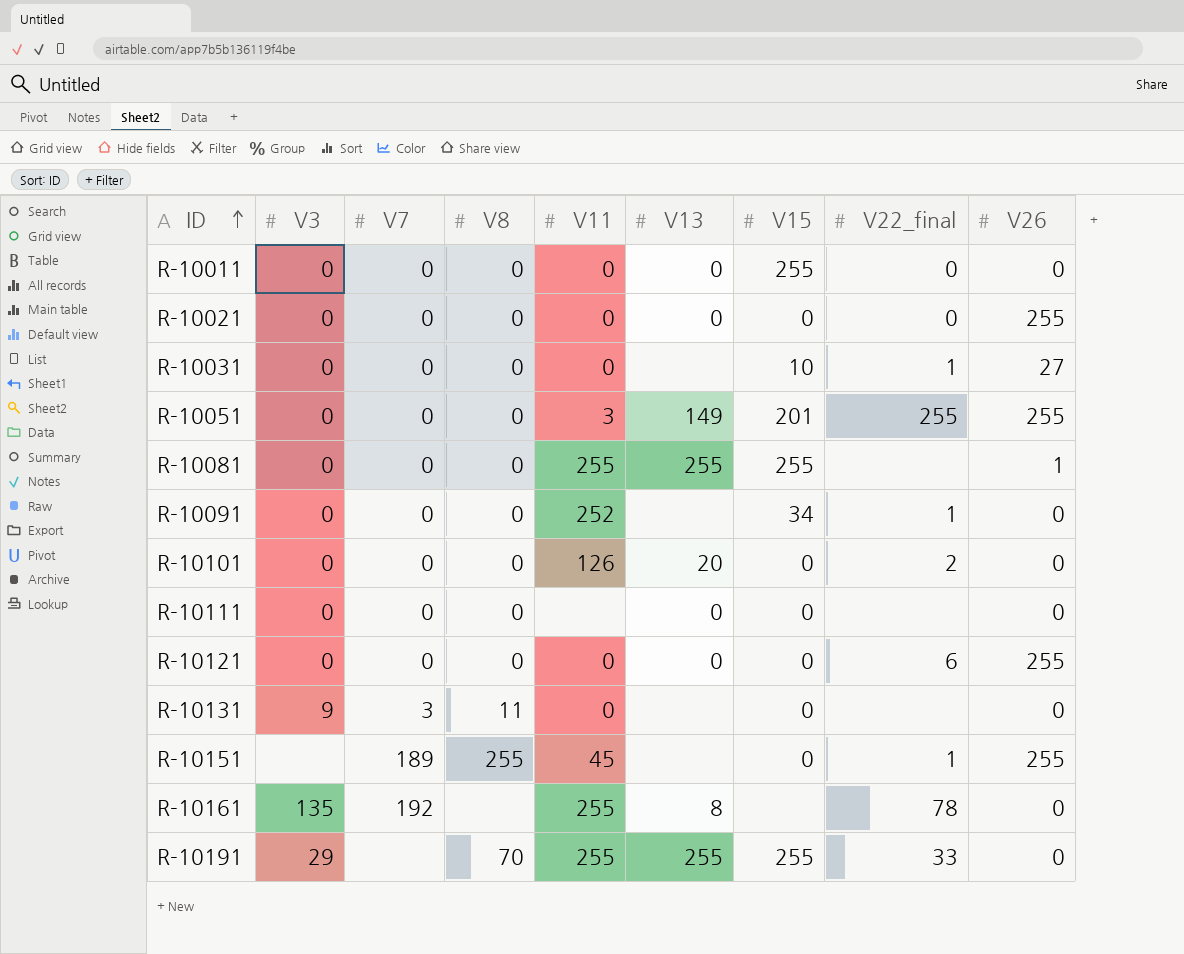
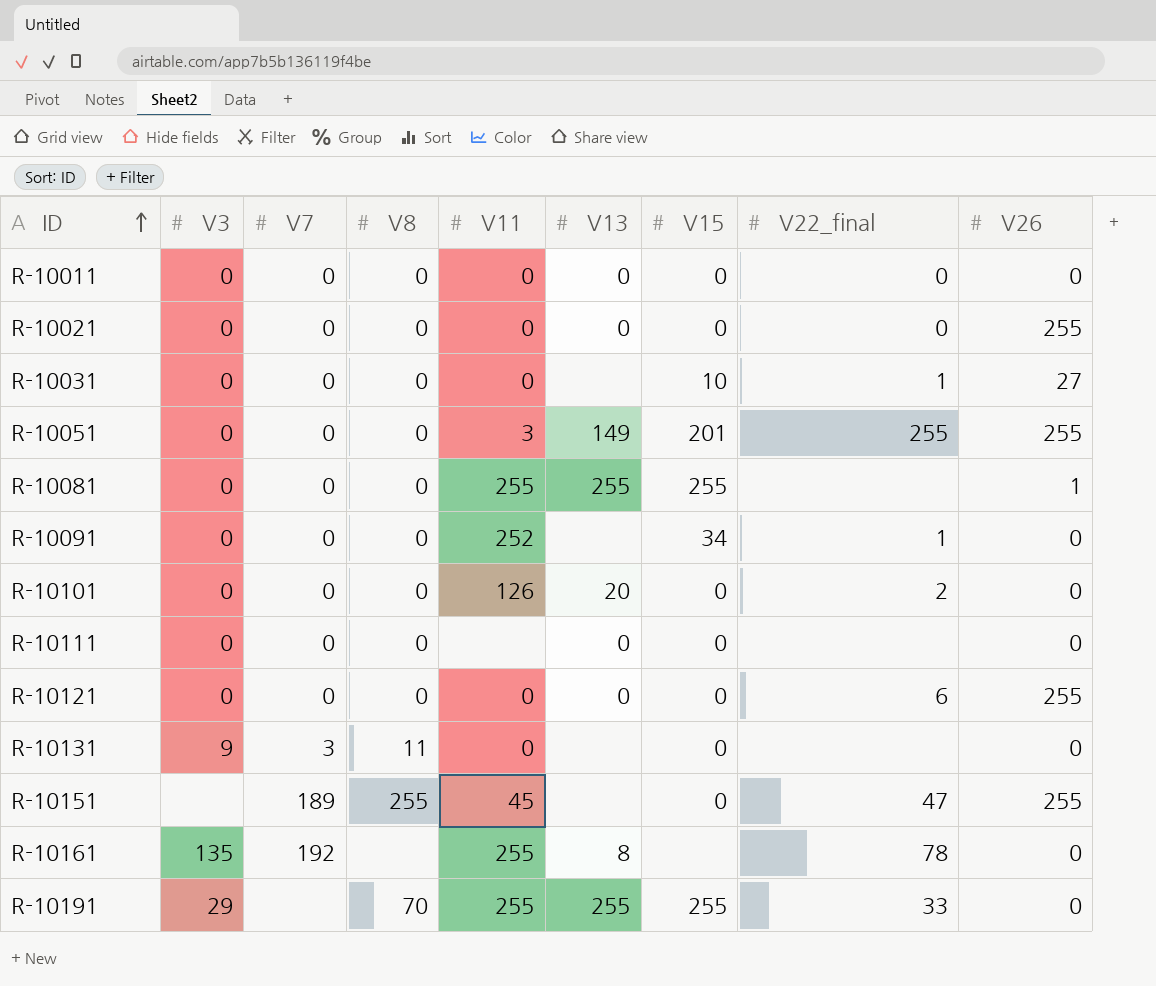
R-10011 | V15: 255 -> 0
R-10151 | V22_final: 1 -> 47

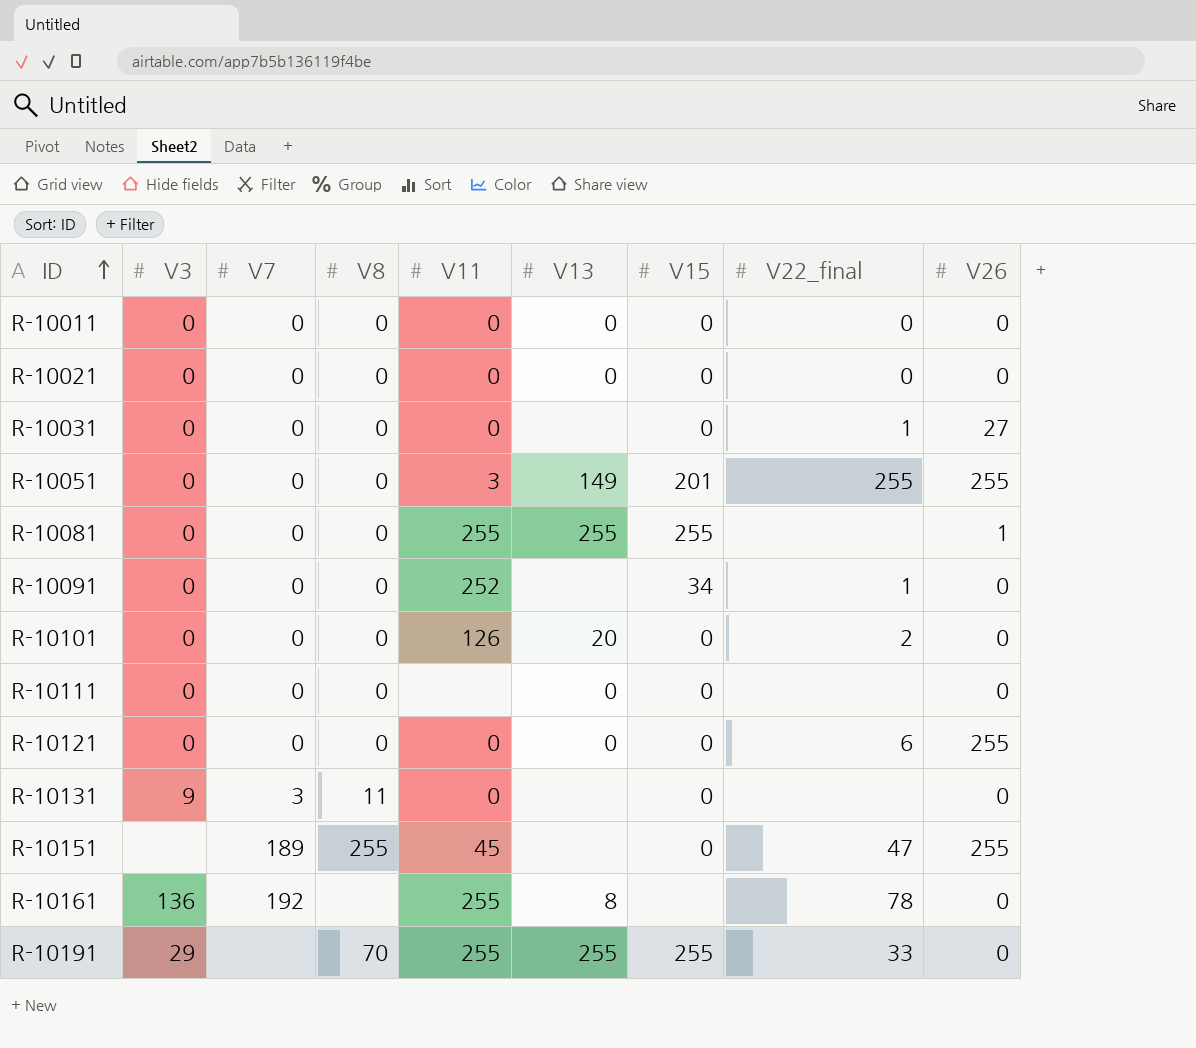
R-10021 | V26: 255 -> 0
R-10031 | V15: 10 -> 0
R-10161 | V3: 135 -> 136

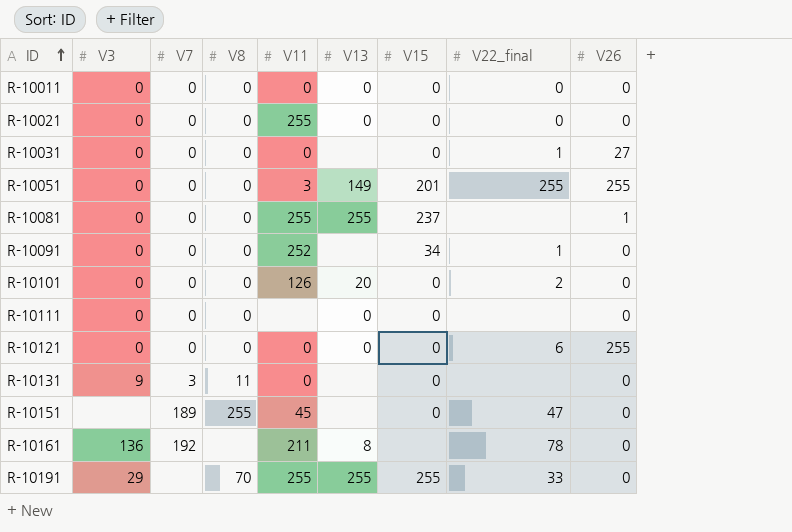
R-10021 | V11: 0 -> 255
R-10081 | V15: 255 -> 237
R-10151 | V26: 255 -> 0
R-10161 | V11: 255 -> 211

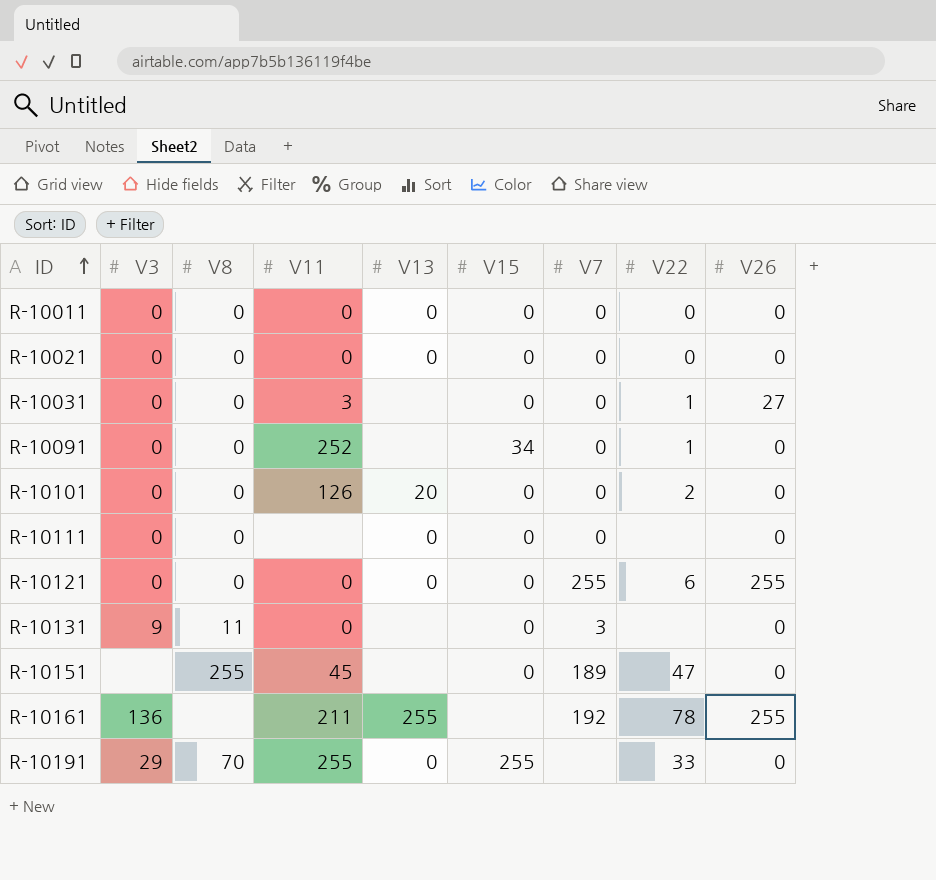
column V7 | position: 3 -> 7
column name: V22_final -> V22
row R-10051: 0 | 0 | 0 | 3 | 149 | 201 | 255 | 255 -> none
row R-10081: 0 | 0 | 0 | 255 | 255 | 237 | none | 1 -> none
R-10021 | V11: 255 -> 0
R-10031 | V11: 0 -> 3
R-10121 | V7: 0 -> 255
R-10161 | V13: 8 -> 255
R-10161 | V26: 0 -> 255
R-10191 | V13: 255 -> 0

